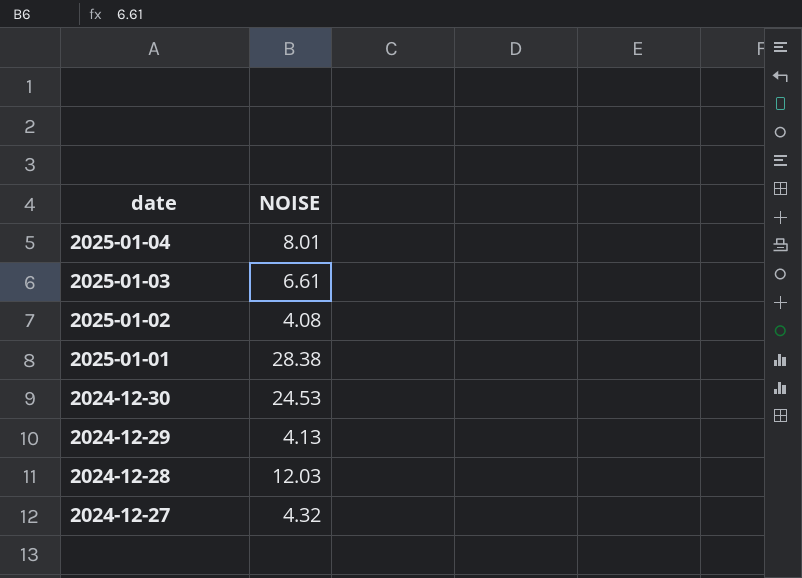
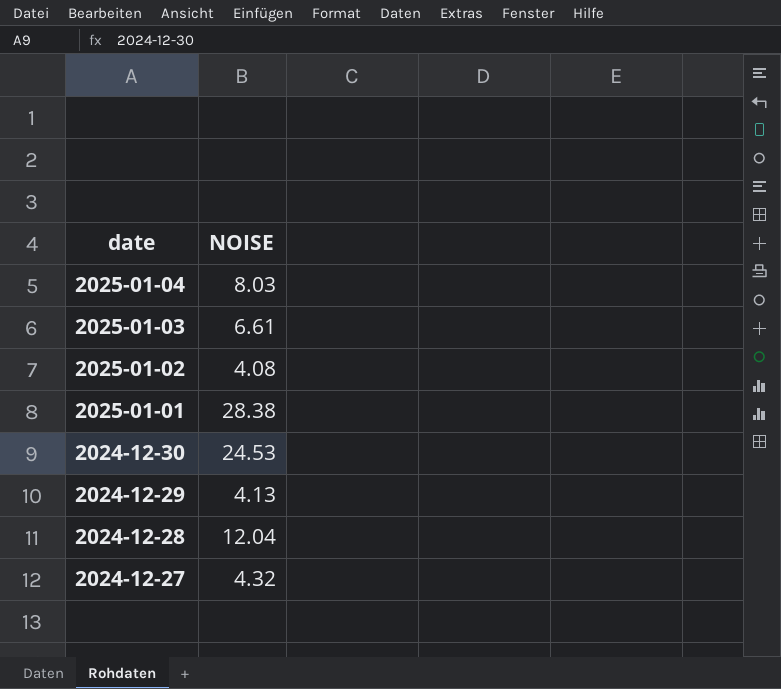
2025-01-04 | NOISE: 8.01 -> 8.03
2024-12-28 | NOISE: 12.03 -> 12.04

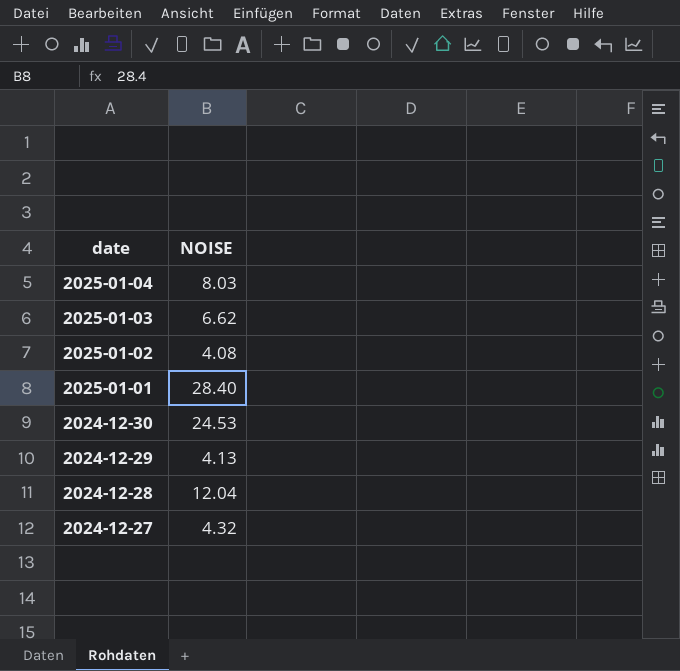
2025-01-03 | NOISE: 6.61 -> 6.62
2025-01-01 | NOISE: 28.38 -> 28.40

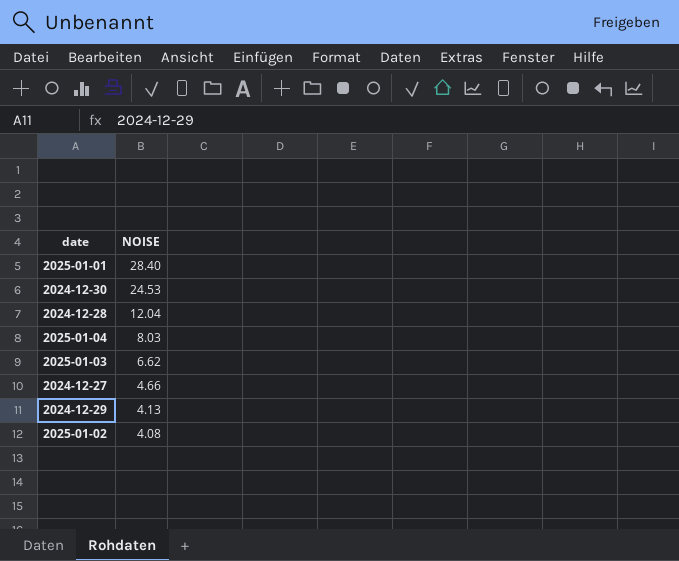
row order: date descending -> NOISE descending
2024-12-27 | NOISE: 4.32 -> 4.66

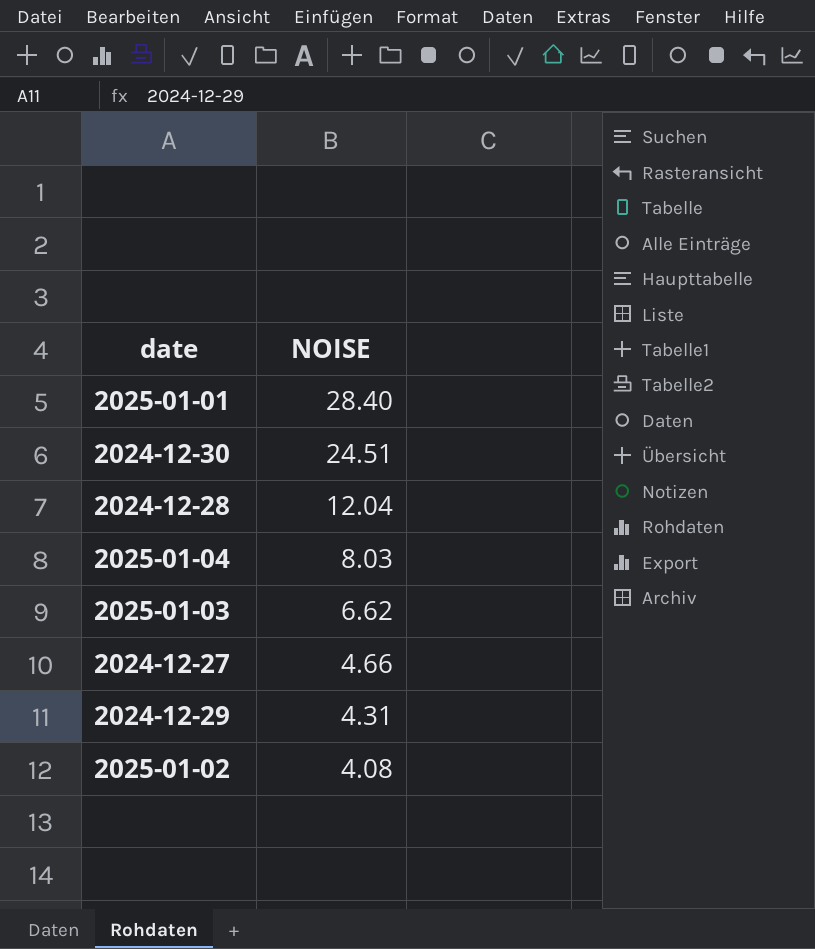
2024-12-30 | NOISE: 24.53 -> 24.51
2024-12-29 | NOISE: 4.13 -> 4.31

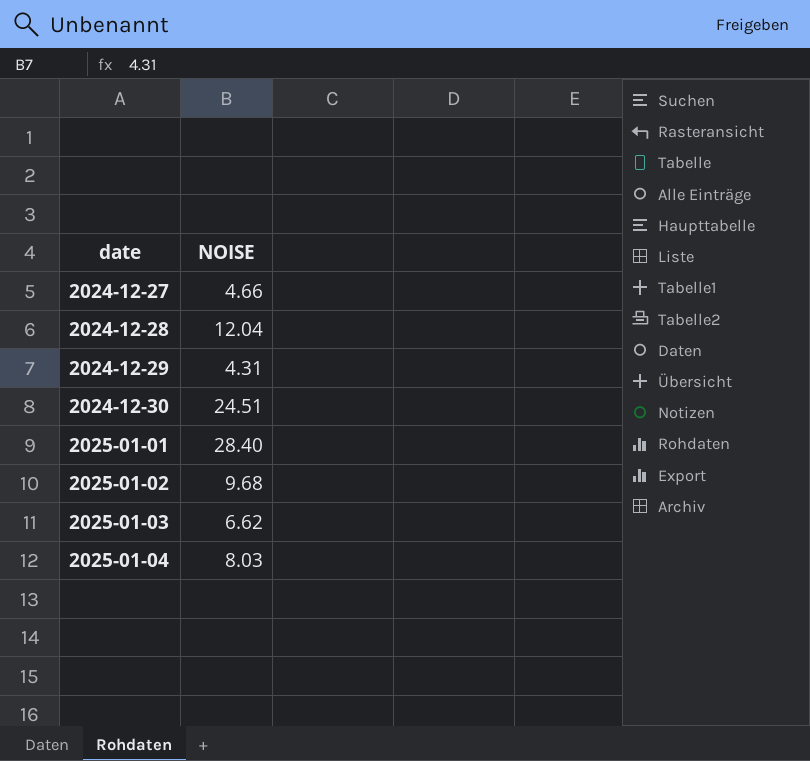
row order: NOISE descending -> date ascending
2025-01-02 | NOISE: 4.08 -> 9.68

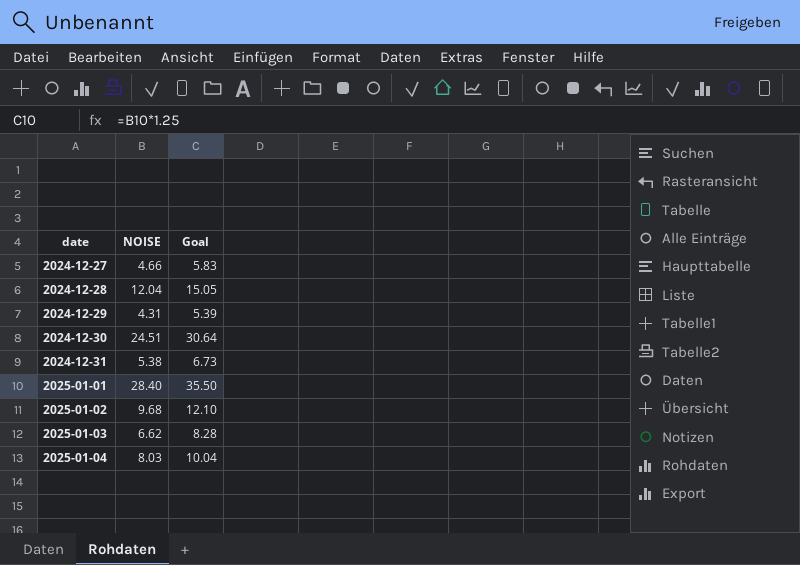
column Goal | formula: none -> [NOISE] * 1.25
row 2024-12-31: none -> 5.38 | 6.73

